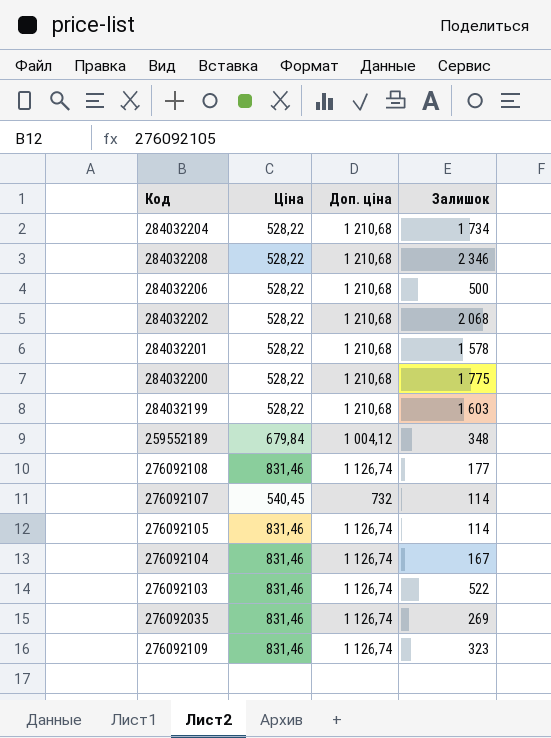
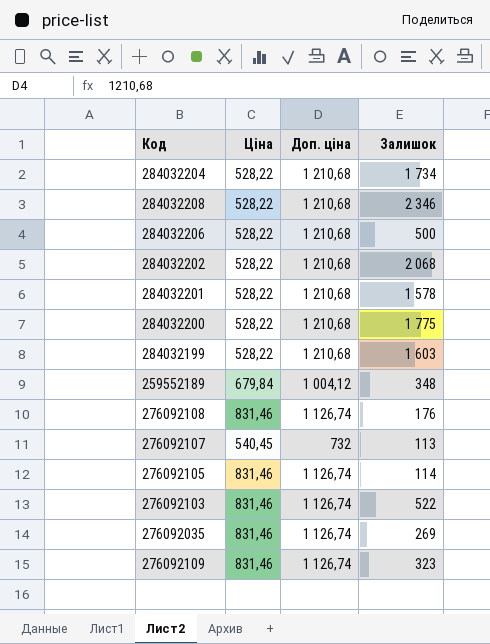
row 276092104: 831,46 | 1 126,74 | 167 -> none
276092108 | Залишок: 177 -> 176
276092107 | Залишок: 114 -> 113

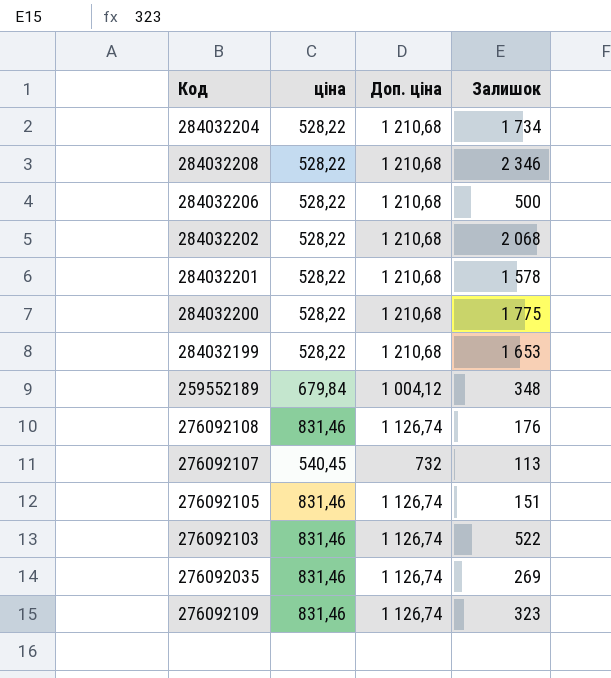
column name: Ціна -> ціна
284032199 | Залишок: 1 603 -> 1 653
276092105 | Залишок: 114 -> 151

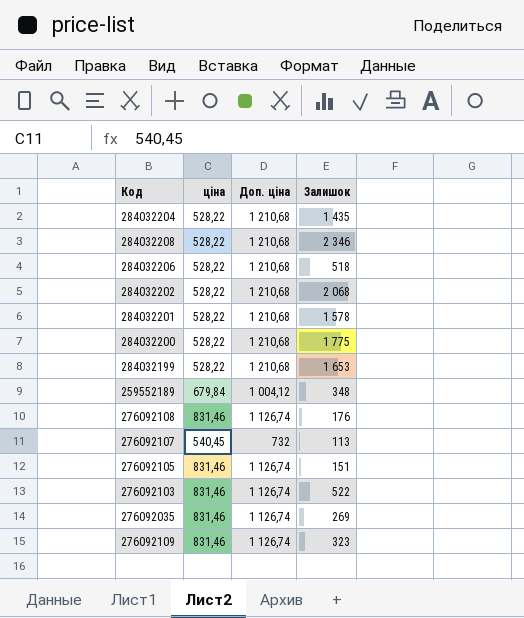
284032204 | Залишок: 1 734 -> 1 435
284032206 | Залишок: 500 -> 518

